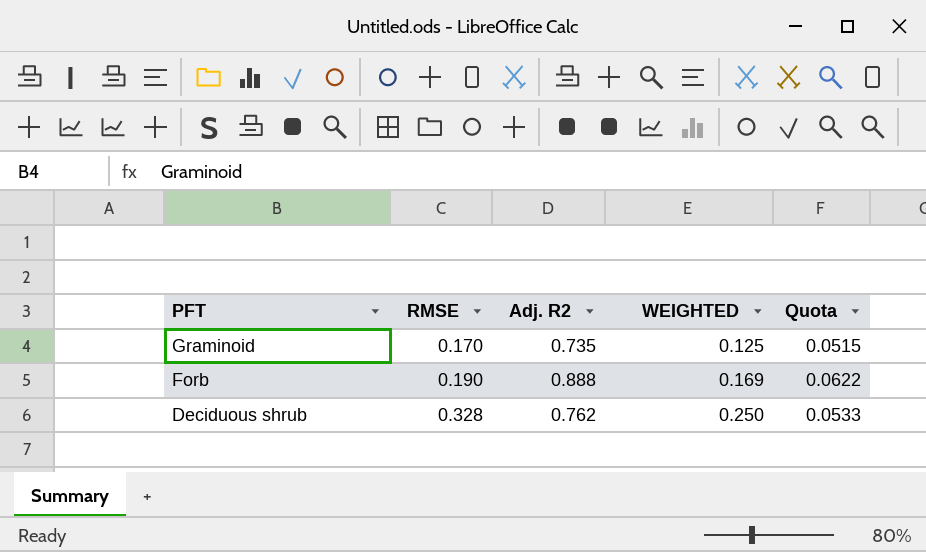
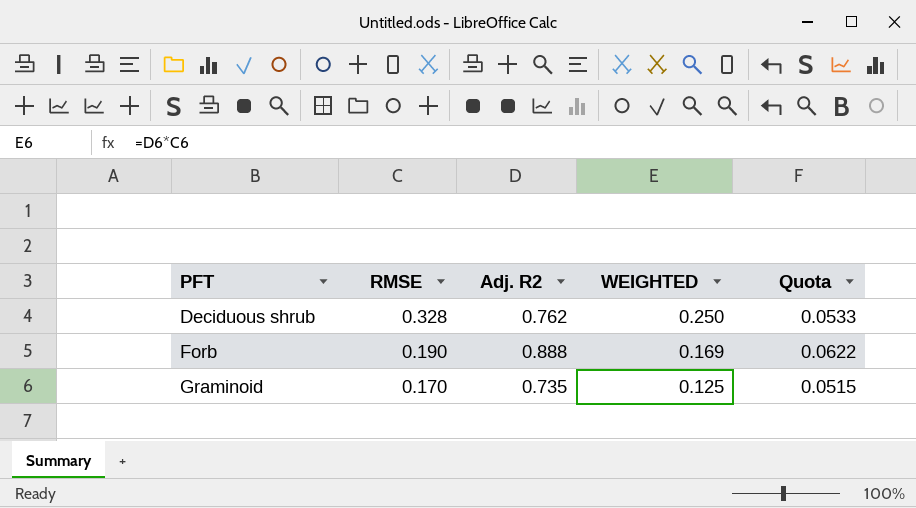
row order: PFT descending -> PFT ascending

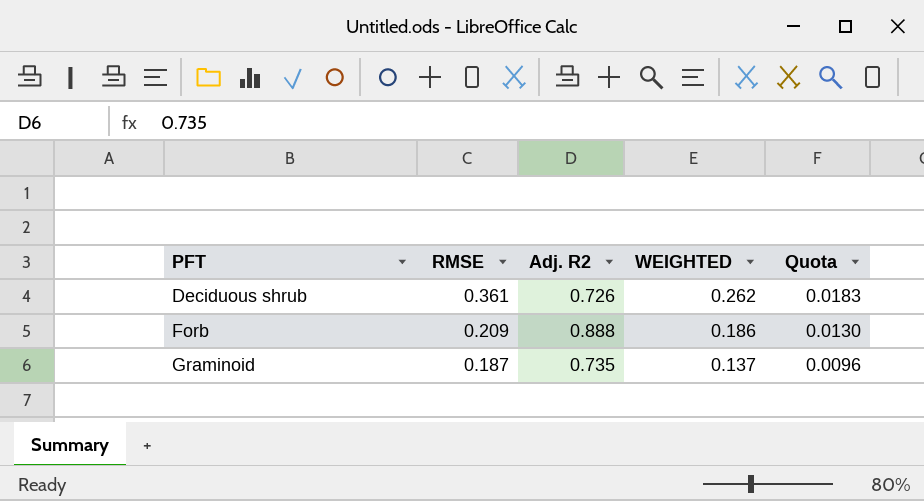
column Quota | formula: [Adj. R2] * 0.07 -> [WEIGHTED] * 0.07
Deciduous shrub | RMSE: 0.328 -> 0.361
Deciduous shrub | Adj. R2: 0.762 -> 0.726
Deciduous shrub | WEIGHTED: 0.250 -> 0.262
Forb | RMSE: 0.190 -> 0.209
Forb | WEIGHTED: 0.169 -> 0.186
Graminoid | RMSE: 0.170 -> 0.187
Graminoid | WEIGHTED: 0.125 -> 0.137

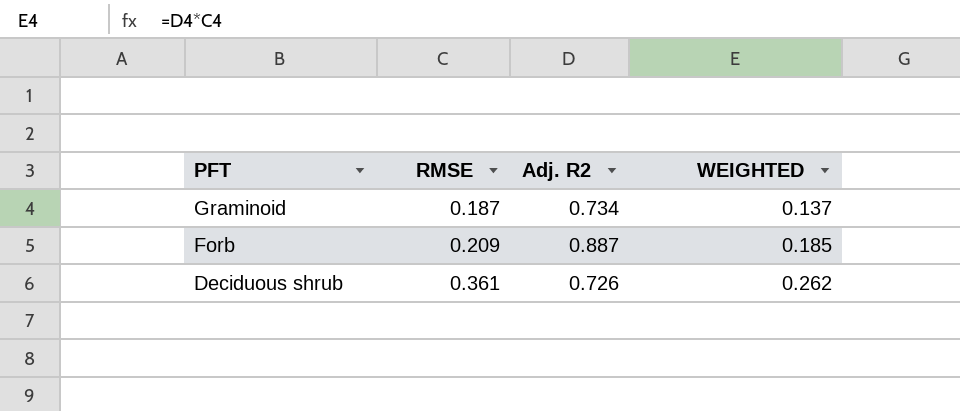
row order: PFT ascending -> PFT descending
column Quota | formula: [WEIGHTED] * 0.07 -> none
Graminoid | Adj. R2: 0.735 -> 0.734
Forb | Adj. R2: 0.888 -> 0.887
Forb | WEIGHTED: 0.186 -> 0.185

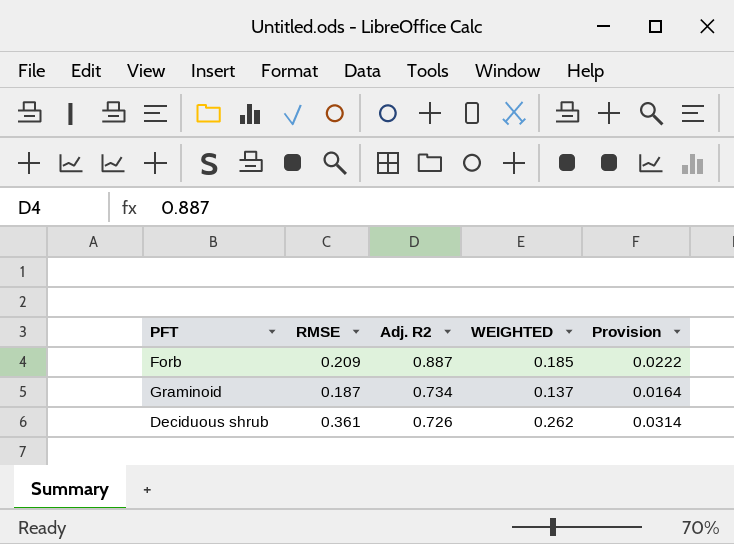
row order: PFT descending -> Adj. R2 descending
column Provision | formula: none -> [WEIGHTED] * 0.12

